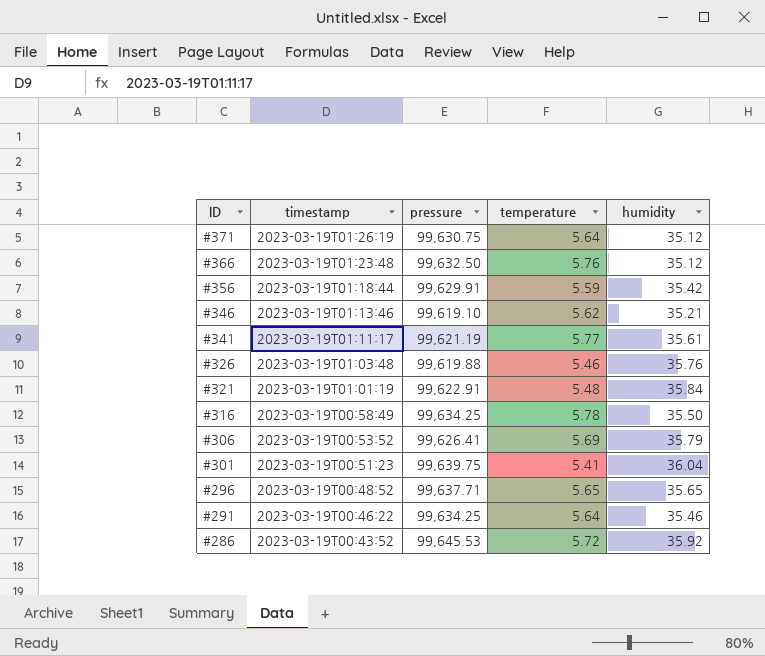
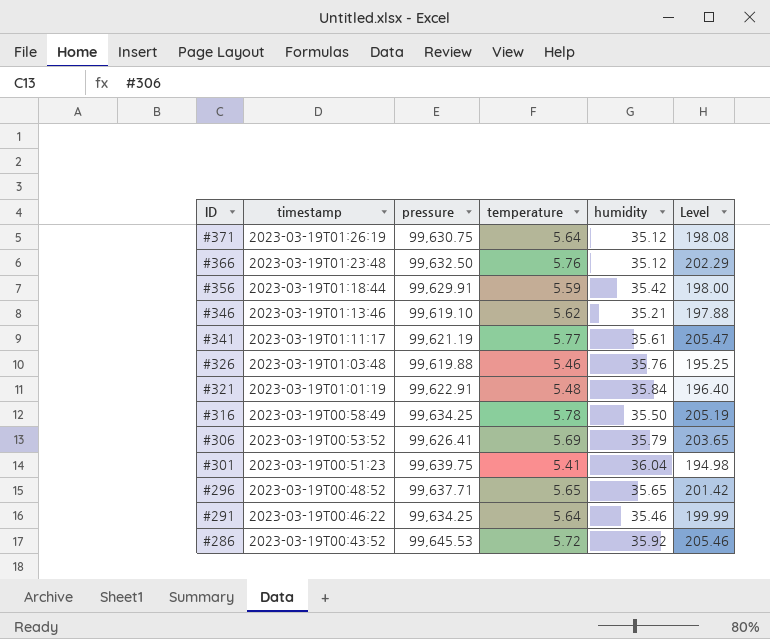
column Level | formula: none -> [temperature] * [humidity]

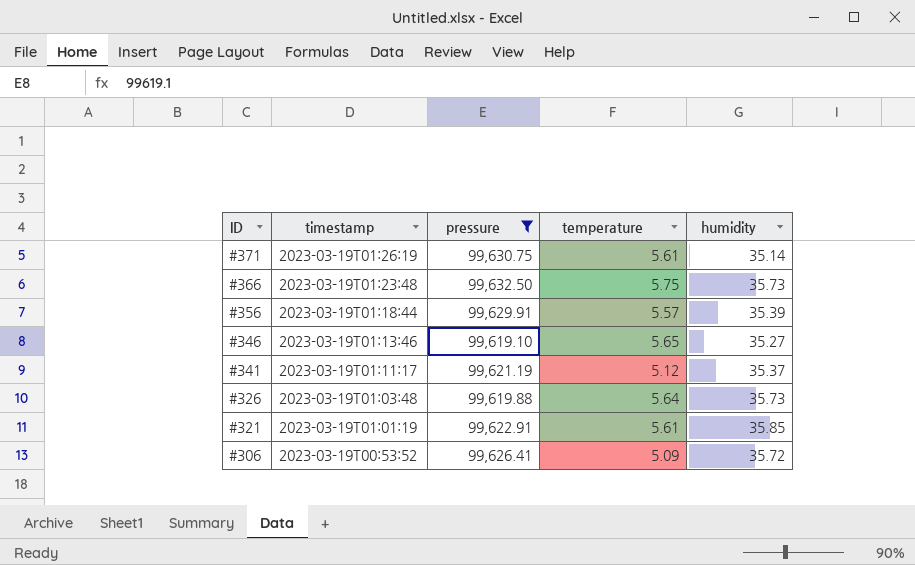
filter: none -> pressure <= 99,632.50
column Level | formula: [temperature] * [humidity] -> none
#371 | temperature: 5.64 -> 5.61
#371 | humidity: 35.12 -> 35.14
#366 | temperature: 5.76 -> 5.75
#366 | humidity: 35.12 -> 35.73
#356 | temperature: 5.59 -> 5.57
#356 | humidity: 35.42 -> 35.39
#346 | temperature: 5.62 -> 5.65
#346 | humidity: 35.21 -> 35.27
#341 | temperature: 5.77 -> 5.12
#341 | humidity: 35.61 -> 35.37
#326 | temperature: 5.46 -> 5.64
#326 | humidity: 35.76 -> 35.73
#321 | temperature: 5.48 -> 5.61
#321 | humidity: 35.84 -> 35.85
#306 | temperature: 5.69 -> 5.09
#306 | humidity: 35.79 -> 35.72

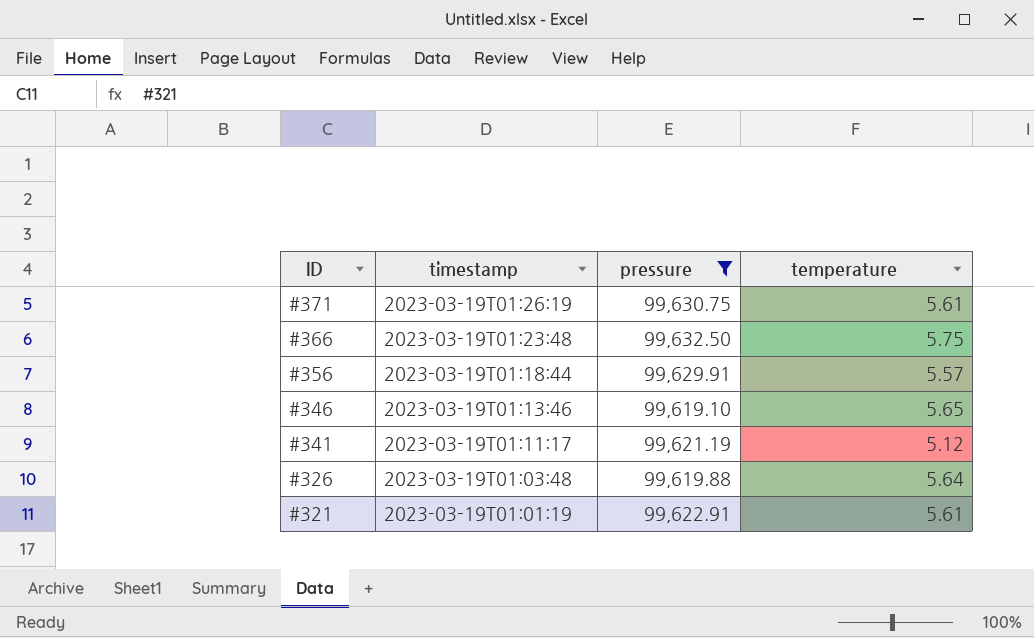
column humidity | position: 5 -> none
row #306: 2023-03-19T00:53:52 | 99,626.41 | 5.09 | 35.72 -> none

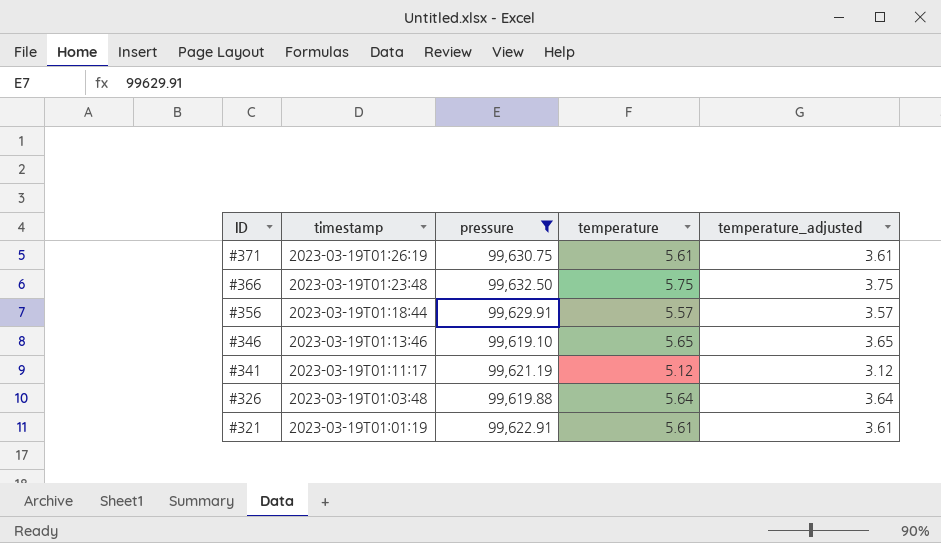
column temperature_adjusted | formula: none -> [temperature] - 2

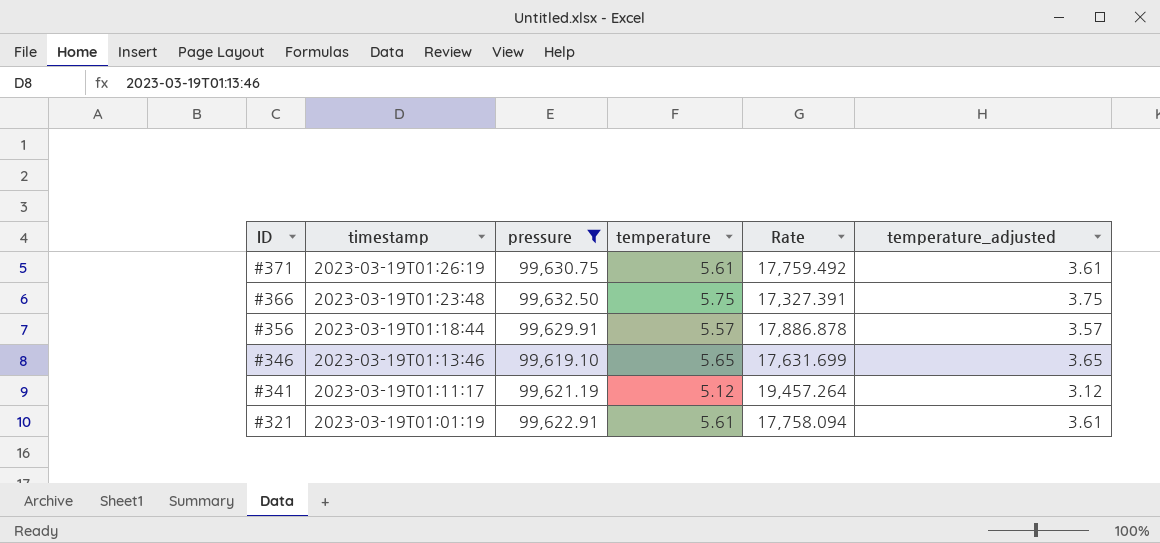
column Rate | formula: none -> [pressure] / [temperature]
row #326: 2023-03-19T01:03:48 | 99,619.88 | 5.64 | 3.64 -> none

